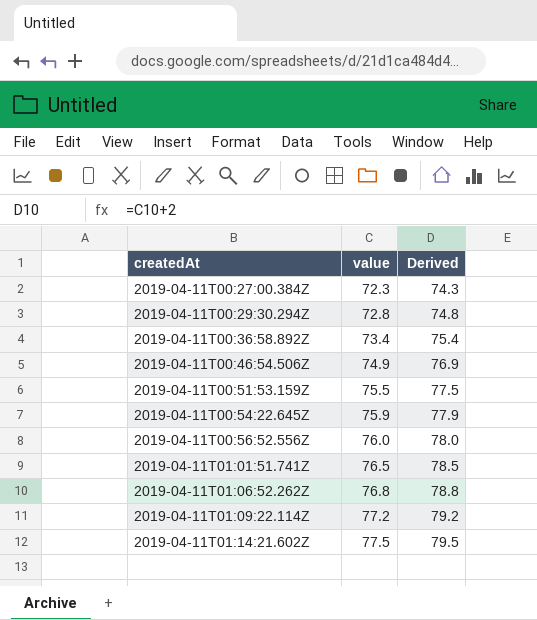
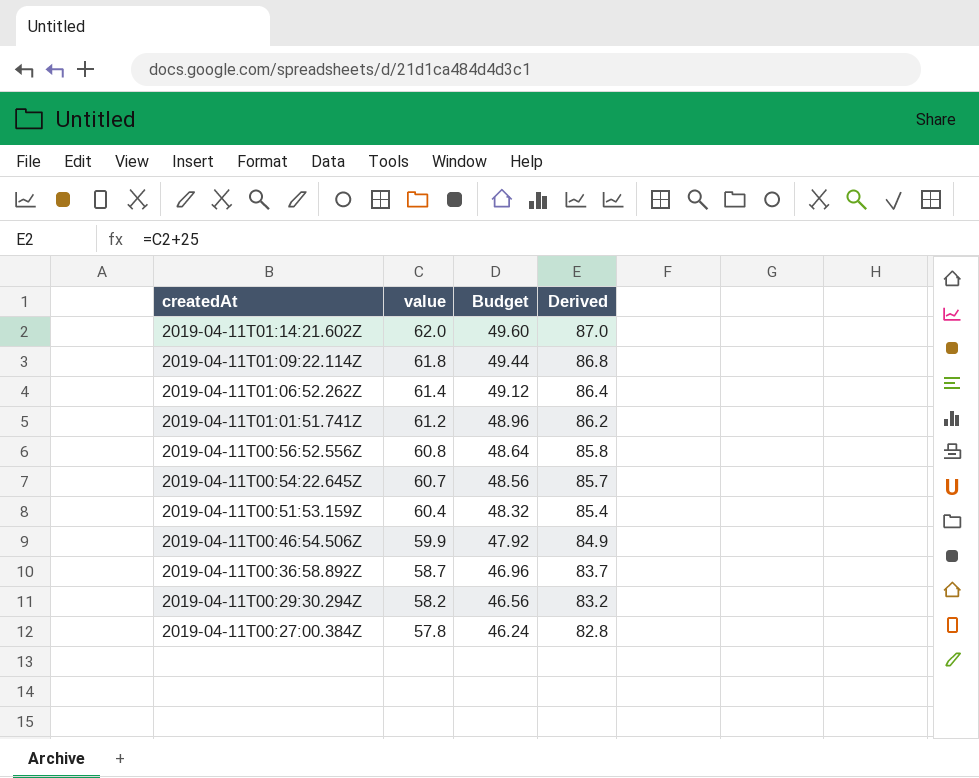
row order: createdAt ascending -> createdAt descending
column Budget | formula: none -> [value] * 0.8
column Derived | formula: [value] + 2 -> [value] + 25
2019-04-11T01:14:21.602Z | value: 77.5 -> 62.0
2019-04-11T01:09:22.114Z | value: 77.2 -> 61.8
2019-04-11T01:06:52.262Z | value: 76.8 -> 61.4
2019-04-11T01:01:51.741Z | value: 76.5 -> 61.2
2019-04-11T00:56:52.556Z | value: 76.0 -> 60.8
2019-04-11T00:54:22.645Z | value: 75.9 -> 60.7
2019-04-11T00:51:53.159Z | value: 75.5 -> 60.4
2019-04-11T00:46:54.506Z | value: 74.9 -> 59.9
2019-04-11T00:36:58.892Z | value: 73.4 -> 58.7
2019-04-11T00:29:30.294Z | value: 72.8 -> 58.2
2019-04-11T00:27:00.384Z | value: 72.3 -> 57.8

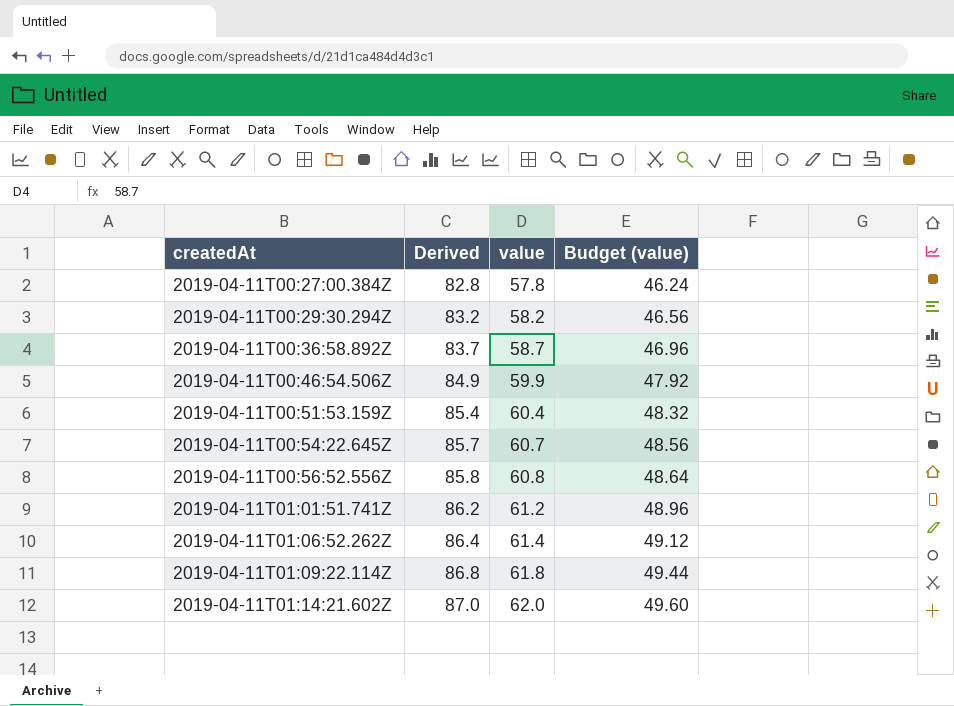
row order: createdAt descending -> createdAt ascending
column Derived | position: 4 -> 2
column name: Budget -> Budget (value)

